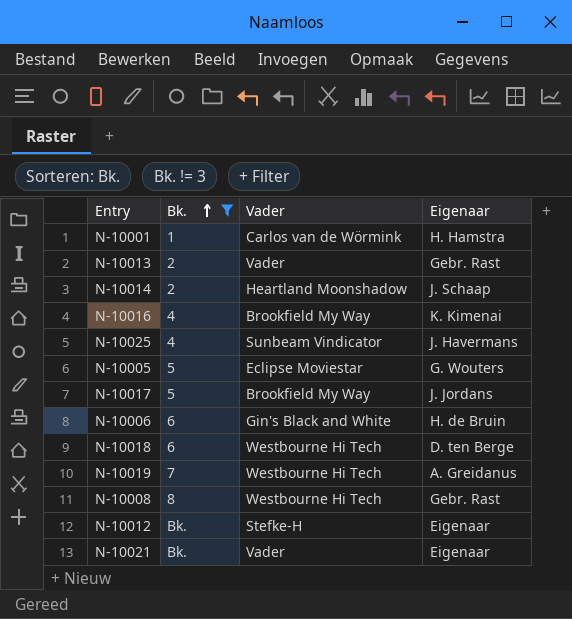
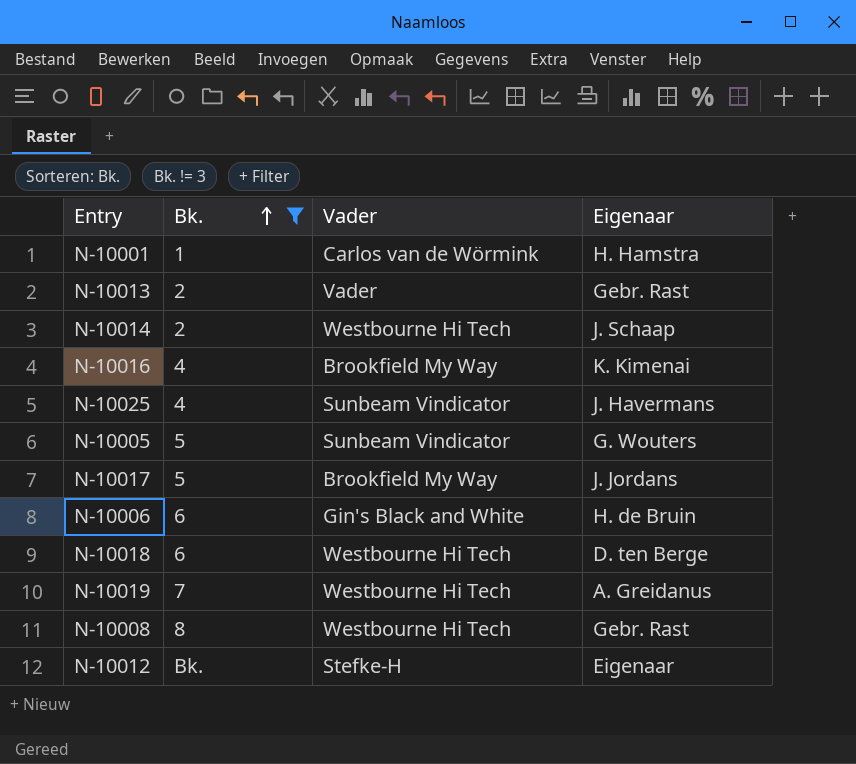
row N-10021: Bk. | Vader | Eigenaar -> none
N-10014 | Vader: Heartland Moonshadow -> Westbourne Hi Tech
N-10005 | Vader: Eclipse Moviestar -> Sunbeam Vindicator

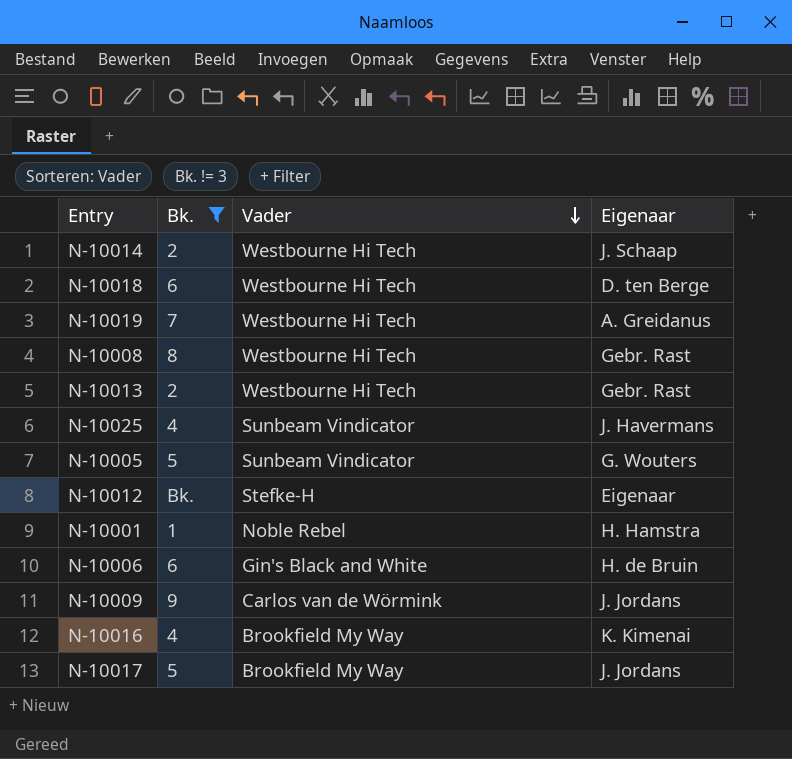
row order: Bk. ascending -> Vader descending
N-10013 | Vader: Vader -> Westbourne Hi Tech
N-10001 | Vader: Carlos van de Wörmink -> Noble Rebel
row N-10009: none -> 9 | Carlos van de Wörmink | J. Jordans

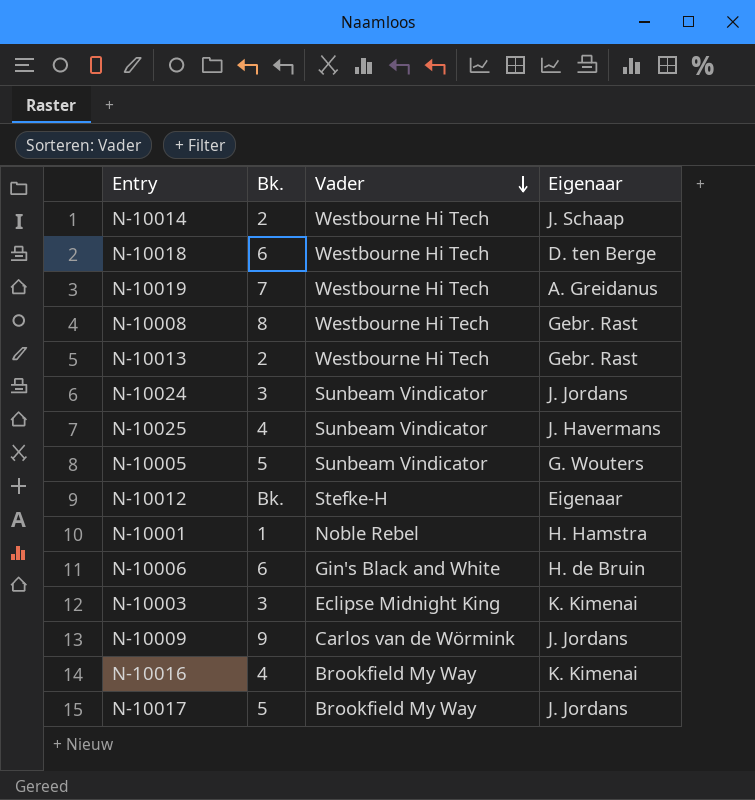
filter: Bk. != 3 -> none

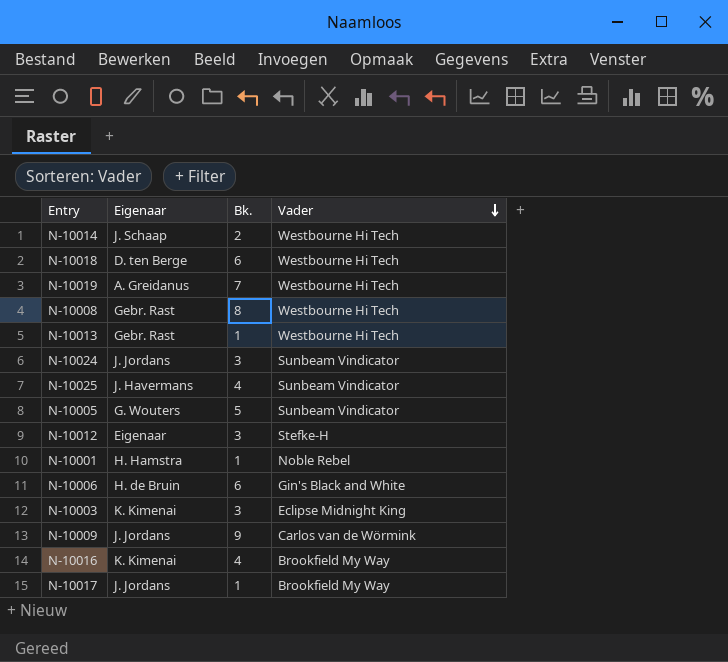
column Eigenaar | position: 4 -> 2
N-10013 | Bk.: 2 -> 1
N-10012 | Bk.: Bk. -> 3
N-10017 | Bk.: 5 -> 1

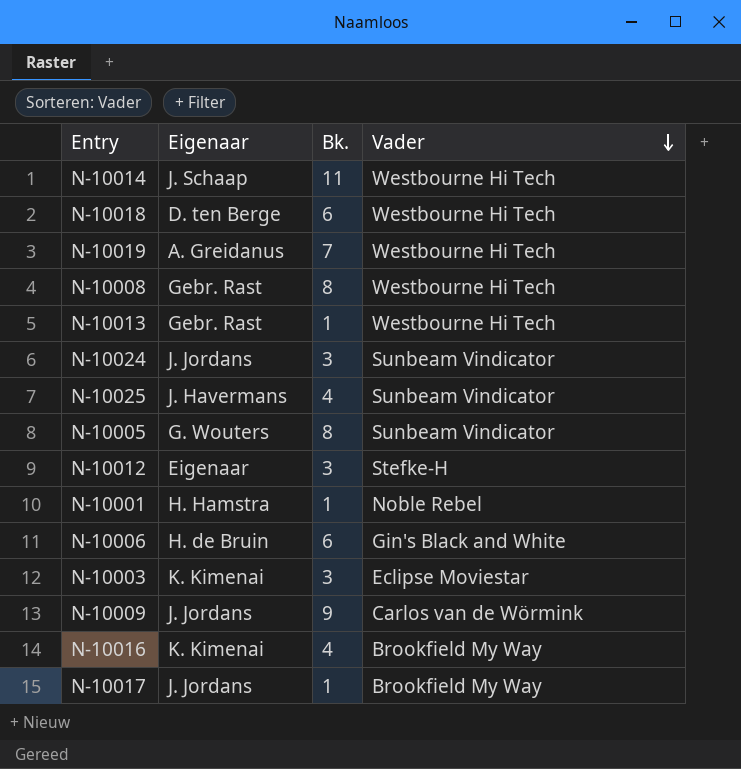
N-10014 | Bk.: 2 -> 11
N-10005 | Bk.: 5 -> 8
N-10003 | Vader: Eclipse Midnight King -> Eclipse Moviestar

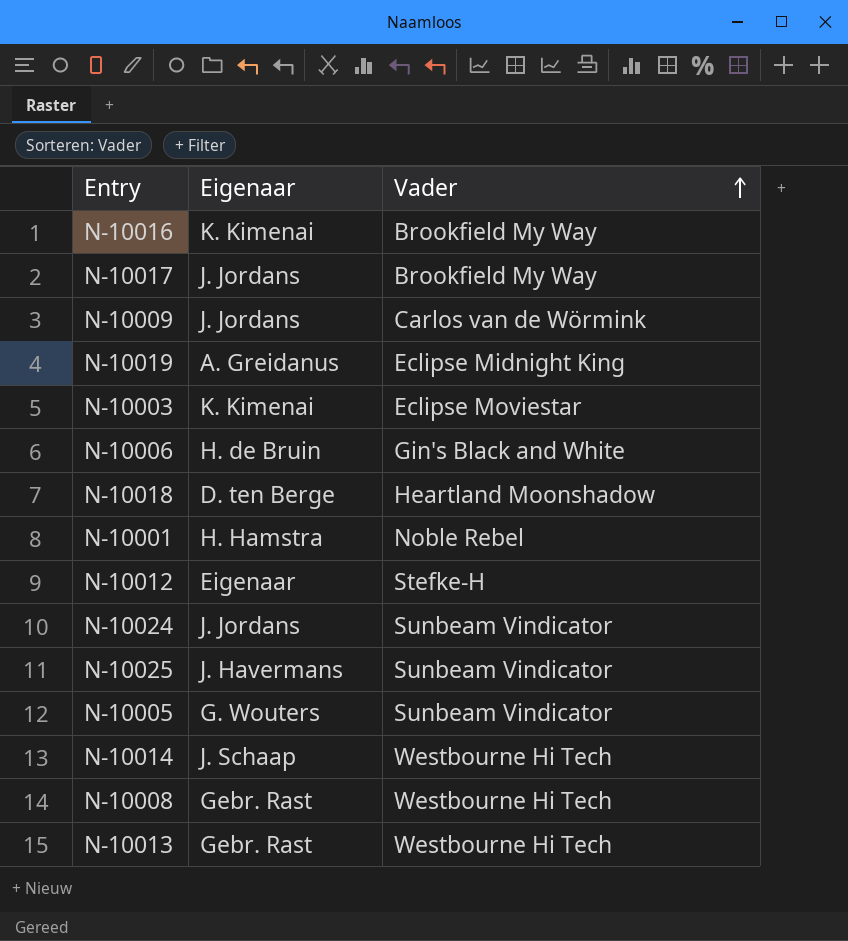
row order: Vader descending -> Vader ascending
column Bk. | position: 3 -> none
N-10019 | Vader: Westbourne Hi Tech -> Eclipse Midnight King
N-10018 | Vader: Westbourne Hi Tech -> Heartland Moonshadow

